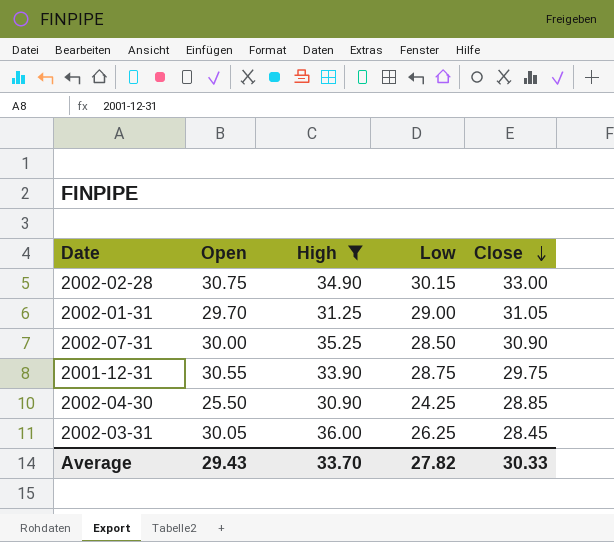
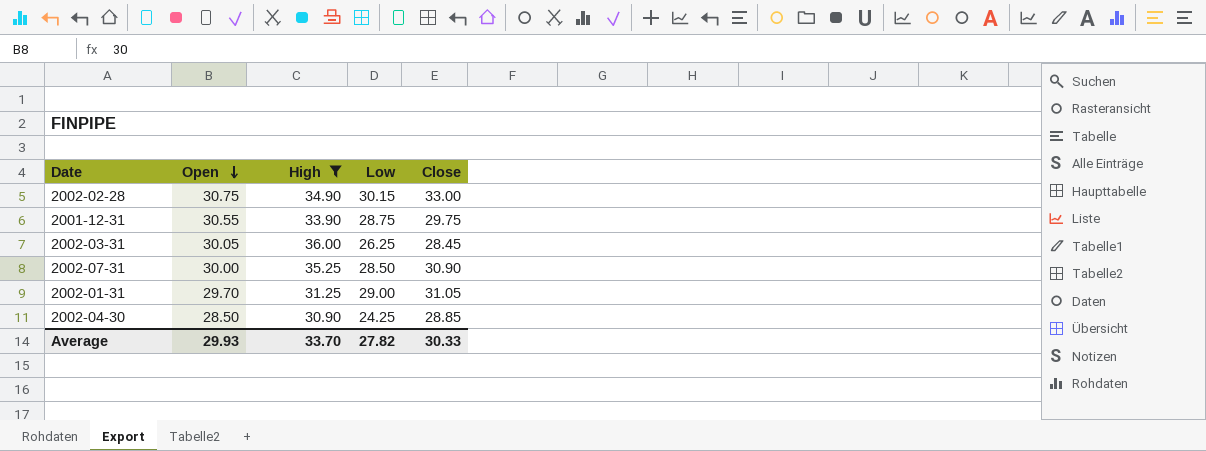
row order: Close descending -> Open descending
2002-04-30 | Open: 25.50 -> 28.50
Average | Open: 29.43 -> 29.93

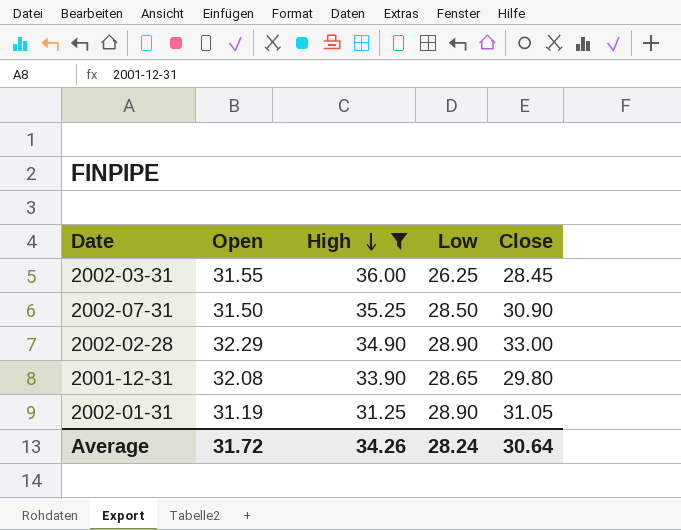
row order: Open descending -> High descending
row 2002-04-30: 28.50 | 30.90 | 24.25 | 28.85 -> none
2002-03-31 | Open: 30.05 -> 31.55
2002-07-31 | Open: 30.00 -> 31.50
2002-02-28 | Open: 30.75 -> 32.29
2002-02-28 | Low: 30.15 -> 28.90
2001-12-31 | Open: 30.55 -> 32.08
2001-12-31 | Low: 28.75 -> 28.65
2001-12-31 | Close: 29.75 -> 29.80
2002-01-31 | Open: 29.70 -> 31.19
2002-01-31 | Low: 29.00 -> 28.90
Average | Open: 29.93 -> 31.72
Average | High: 33.70 -> 34.26
Average | Low: 27.82 -> 28.24
Average | Close: 30.33 -> 30.64

